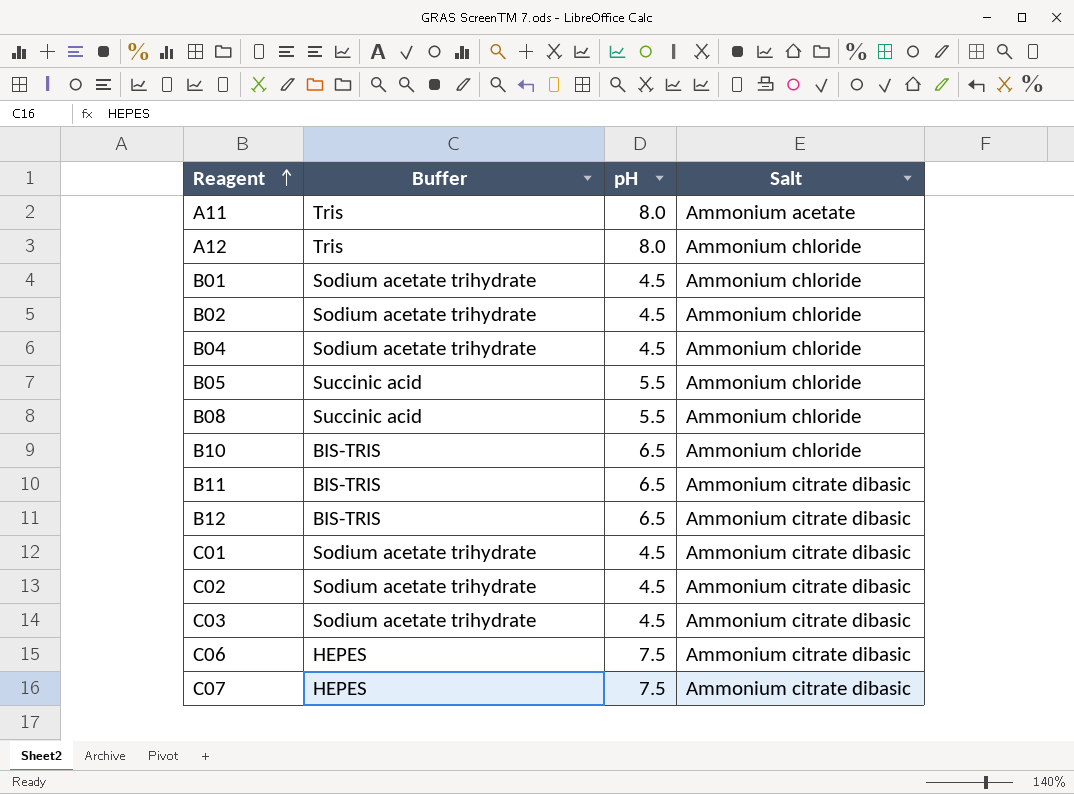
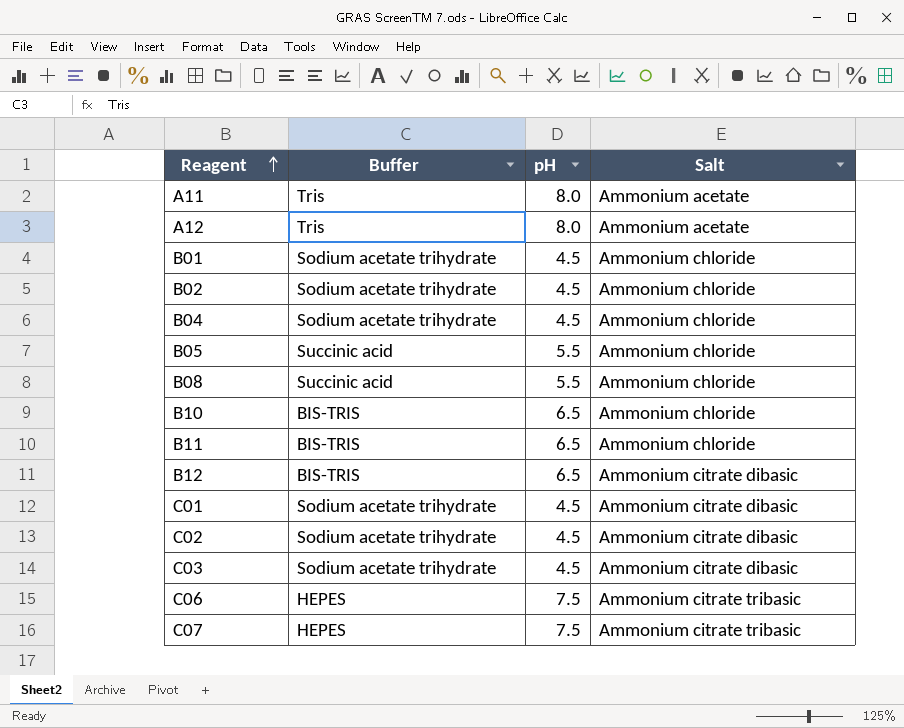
A12 | Salt: Ammonium chloride -> Ammonium acetate
B11 | Salt: Ammonium citrate dibasic -> Ammonium chloride
C06 | Salt: Ammonium citrate dibasic -> Ammonium citrate tribasic
C07 | Salt: Ammonium citrate dibasic -> Ammonium citrate tribasic

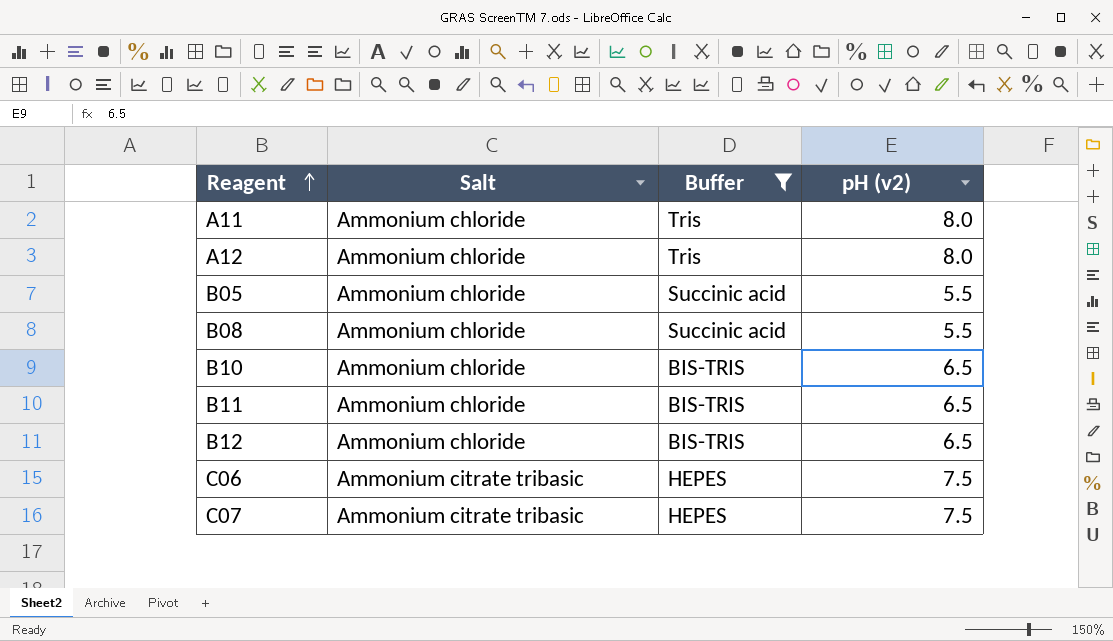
filter: none -> Buffer != Sodium acetate trihydrate
column Salt | position: 4 -> 2
column name: pH -> pH (v2)
A11 | Salt: Ammonium acetate -> Ammonium chloride
A12 | Salt: Ammonium acetate -> Ammonium chloride
B12 | Salt: Ammonium citrate dibasic -> Ammonium chloride

